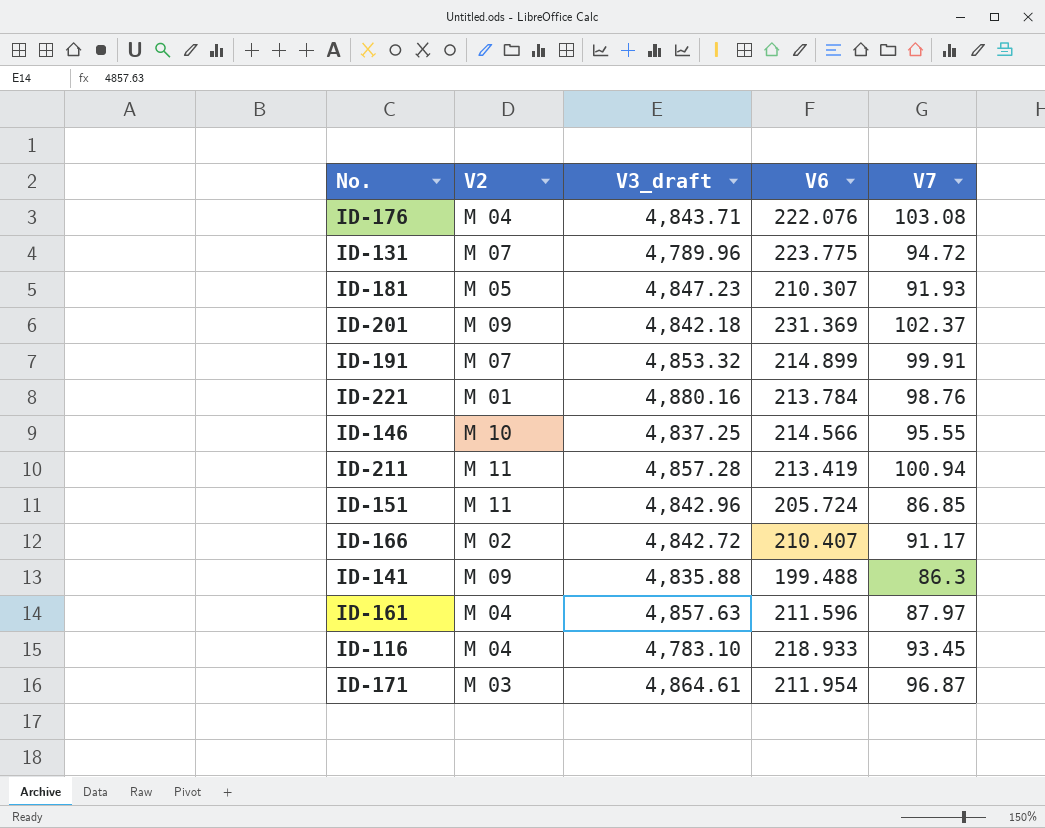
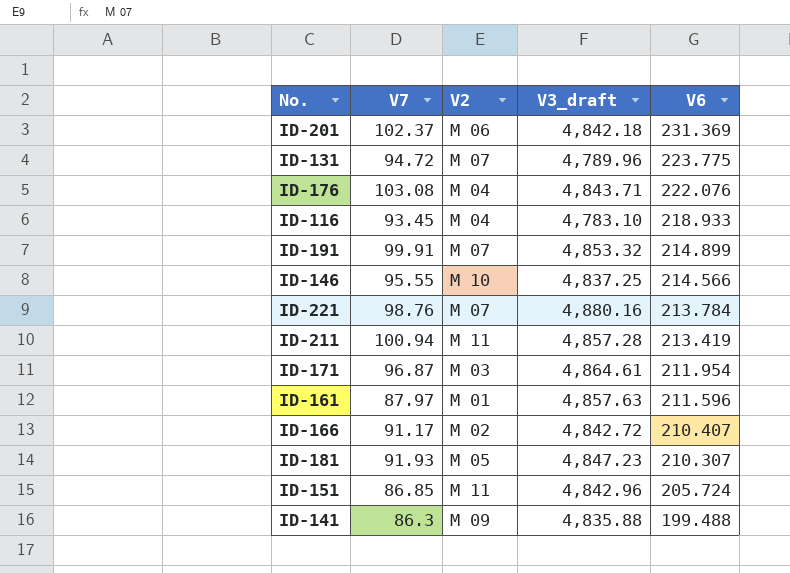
row order: none -> V6 descending
column V7 | position: 5 -> 2
ID-201 | V2: M 09 -> M 06
ID-221 | V2: M 01 -> M 07
ID-161 | V2: M 04 -> M 01

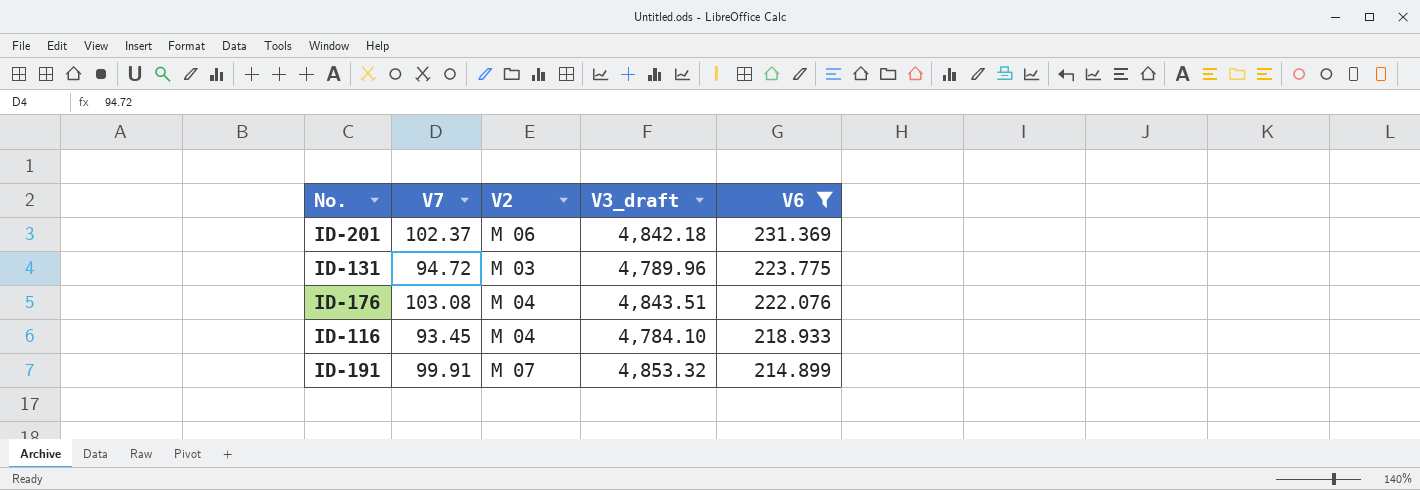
filter: none -> V6 >= 214.899
ID-131 | V2: M 07 -> M 03
ID-176 | V3_draft: 4,843.71 -> 4,843.51
ID-116 | V3_draft: 4,783.10 -> 4,784.10

